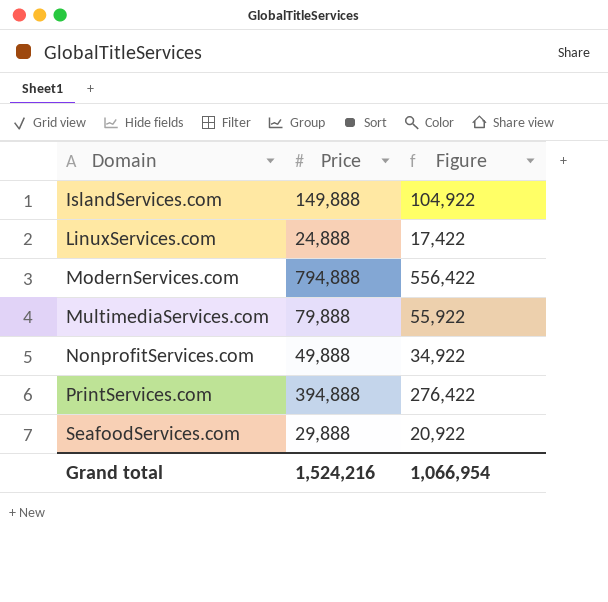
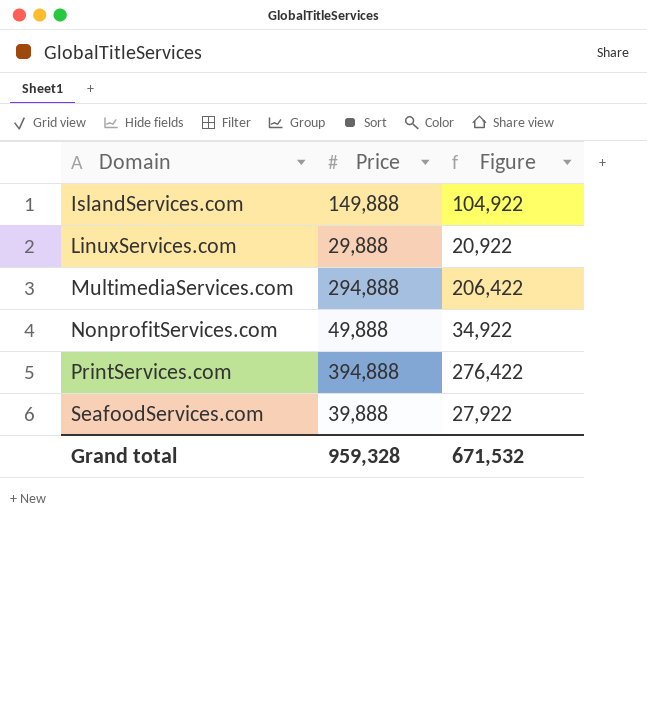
row ModernServices.com: 794,888 | 556,422 -> none
LinuxServices.com | Price: 24,888 -> 29,888
LinuxServices.com | Figure: 17,422 -> 20,922
MultimediaServices.com | Price: 79,888 -> 294,888
MultimediaServices.com | Figure: 55,922 -> 206,422
SeafoodServices.com | Price: 29,888 -> 39,888
SeafoodServices.com | Figure: 20,922 -> 27,922
Grand total | Price: 1,524,216 -> 959,328
Grand total | Figure: 1,066,954 -> 671,532

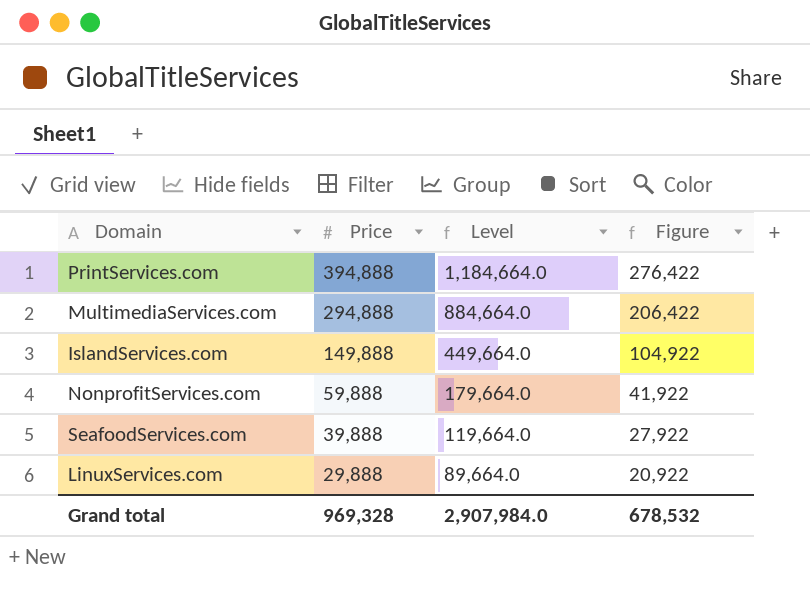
row order: Domain ascending -> Price descending
column Level | formula: none -> [Price] * 3
NonprofitServices.com | Price: 49,888 -> 59,888
NonprofitServices.com | Figure: 34,922 -> 41,922
Grand total | Price: 959,328 -> 969,328
Grand total | Figure: 671,532 -> 678,532

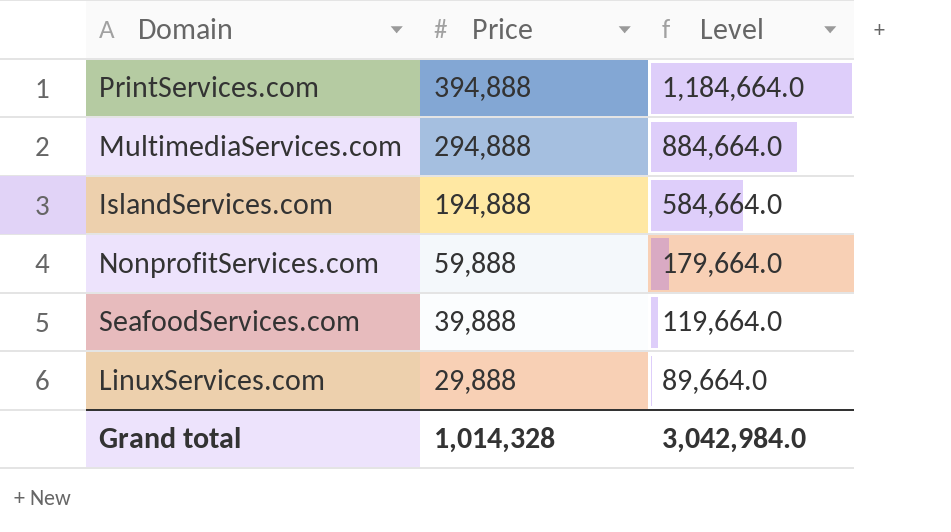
column Figure | formula: [Price] * 0.7 -> none
IslandServices.com | Price: 149,888 -> 194,888
IslandServices.com | Level: 449,664.0 -> 584,664.0
Grand total | Price: 969,328 -> 1,014,328
Grand total | Level: 2,907,984.0 -> 3,042,984.0

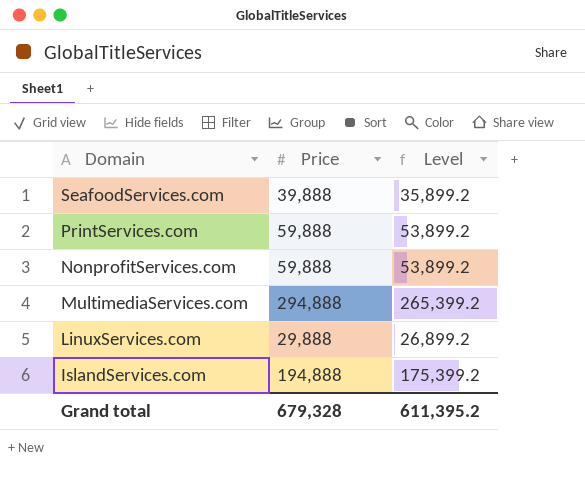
row order: Price descending -> Domain descending
column Level | formula: [Price] * 3 -> [Price] * 0.9
PrintServices.com | Price: 394,888 -> 59,888
Grand total | Price: 1,014,328 -> 679,328
Grand total | Level: 3,042,984.0 -> 611,395.2

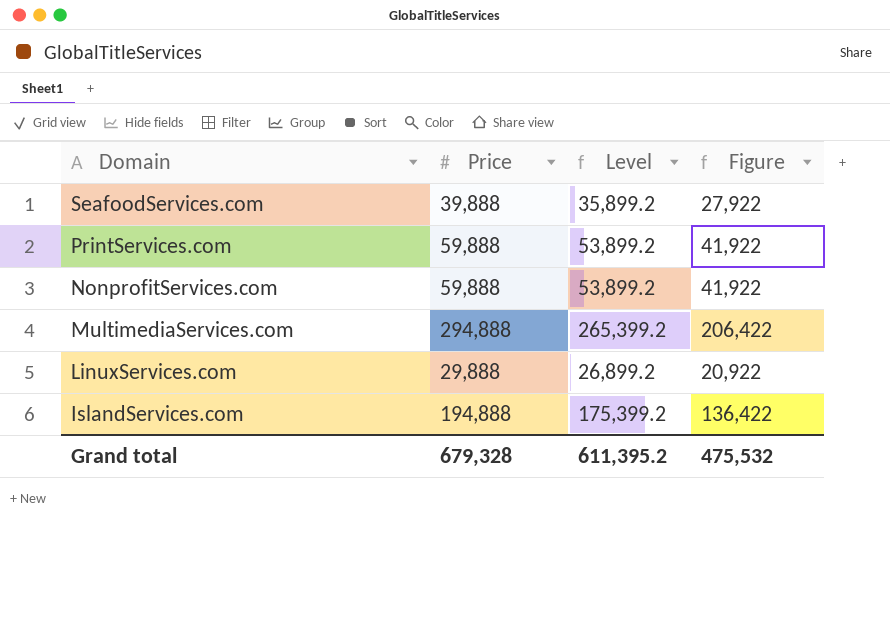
column Figure | formula: none -> [Price] * 0.7

